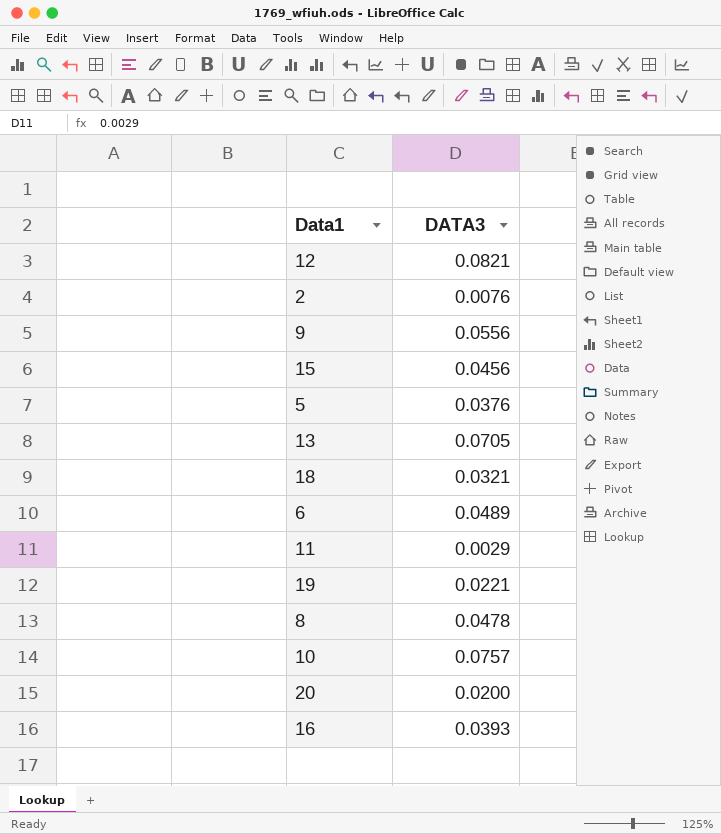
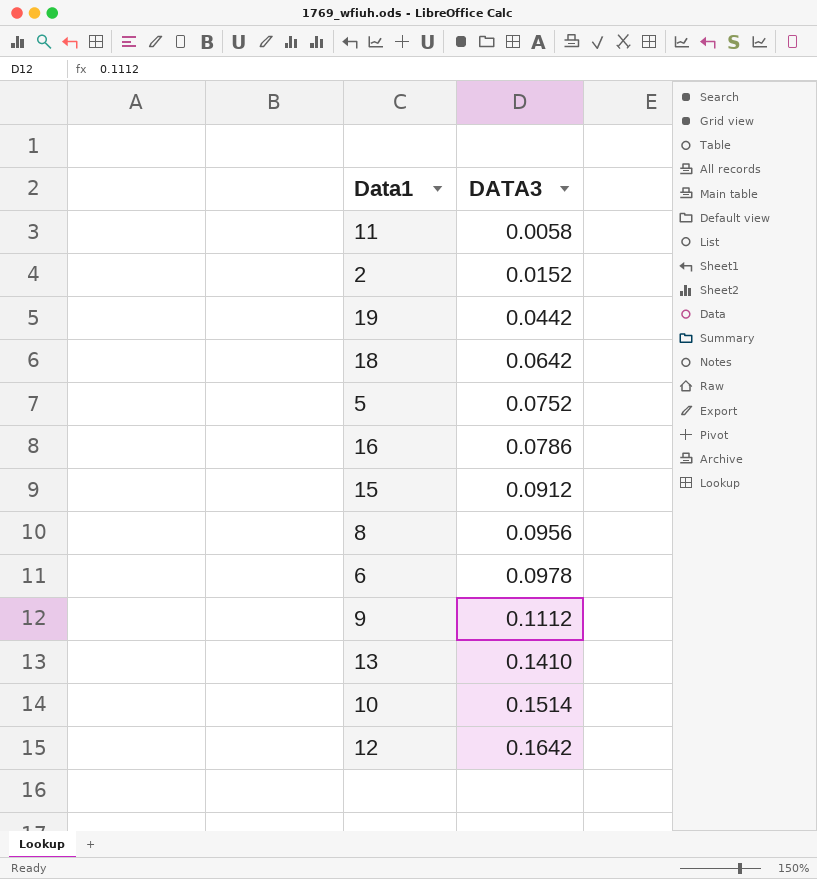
row order: none -> DATA3 ascending
row 20: 0.0200 -> none
11 | DATA3: 0.0029 -> 0.0058
2 | DATA3: 0.0076 -> 0.0152
19 | DATA3: 0.0221 -> 0.0442
18 | DATA3: 0.0321 -> 0.0642
5 | DATA3: 0.0376 -> 0.0752
16 | DATA3: 0.0393 -> 0.0786
15 | DATA3: 0.0456 -> 0.0912
8 | DATA3: 0.0478 -> 0.0956
6 | DATA3: 0.0489 -> 0.0978
9 | DATA3: 0.0556 -> 0.1112
13 | DATA3: 0.0705 -> 0.1410
10 | DATA3: 0.0757 -> 0.1514
12 | DATA3: 0.0821 -> 0.1642

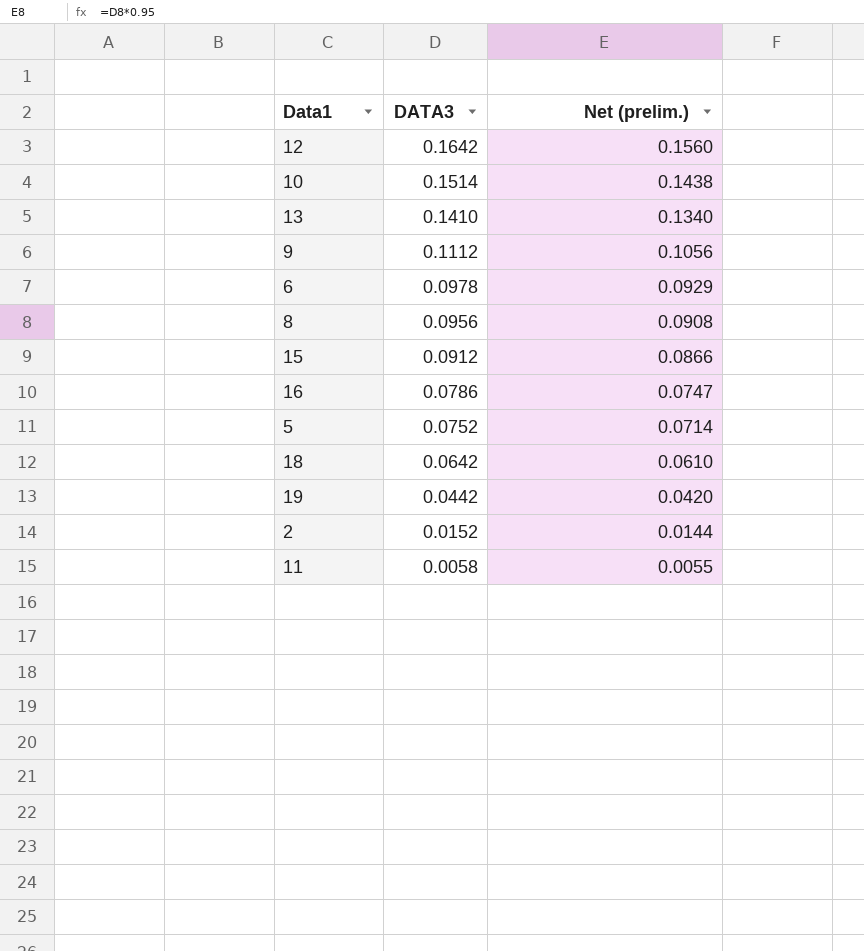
row order: DATA3 ascending -> DATA3 descending
column Net (prelim.) | formula: none -> [DATA3] * 0.95

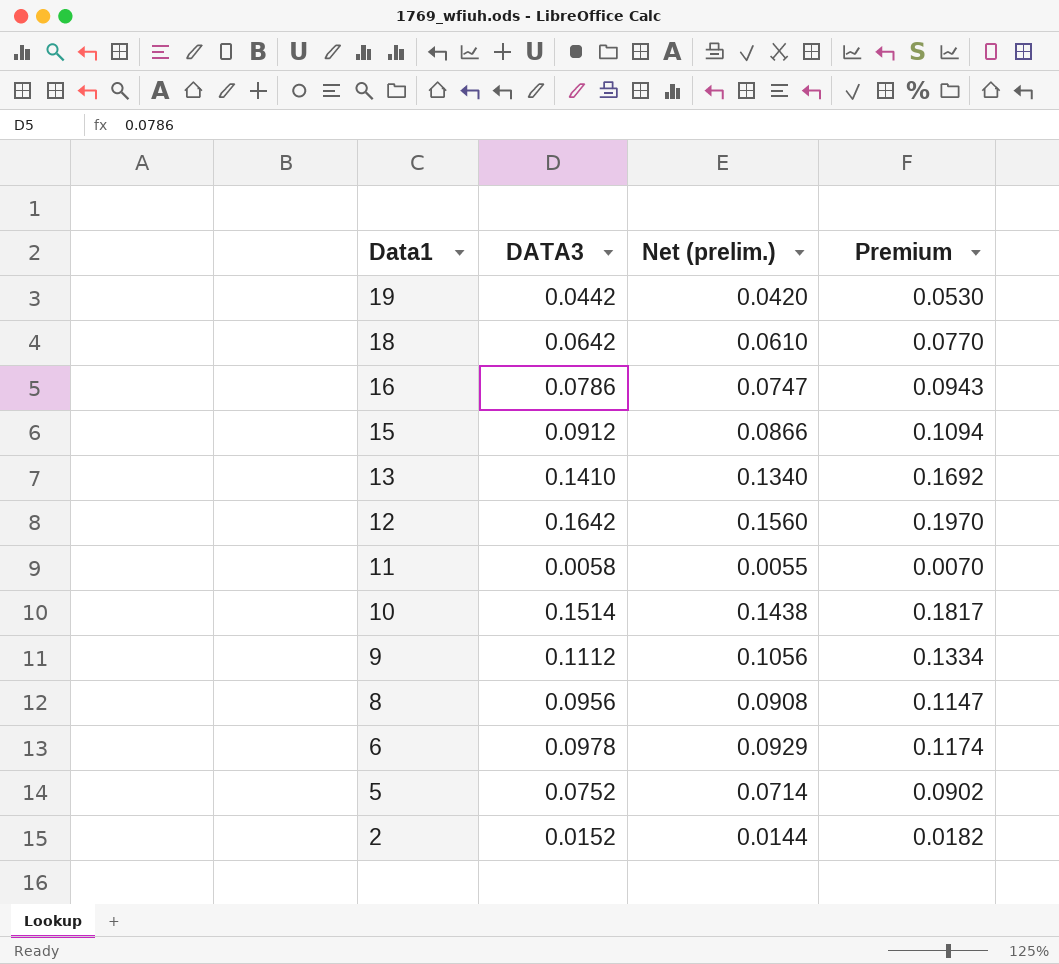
row order: DATA3 descending -> Data1 descending
column Premium | formula: none -> [DATA3] * 1.2

